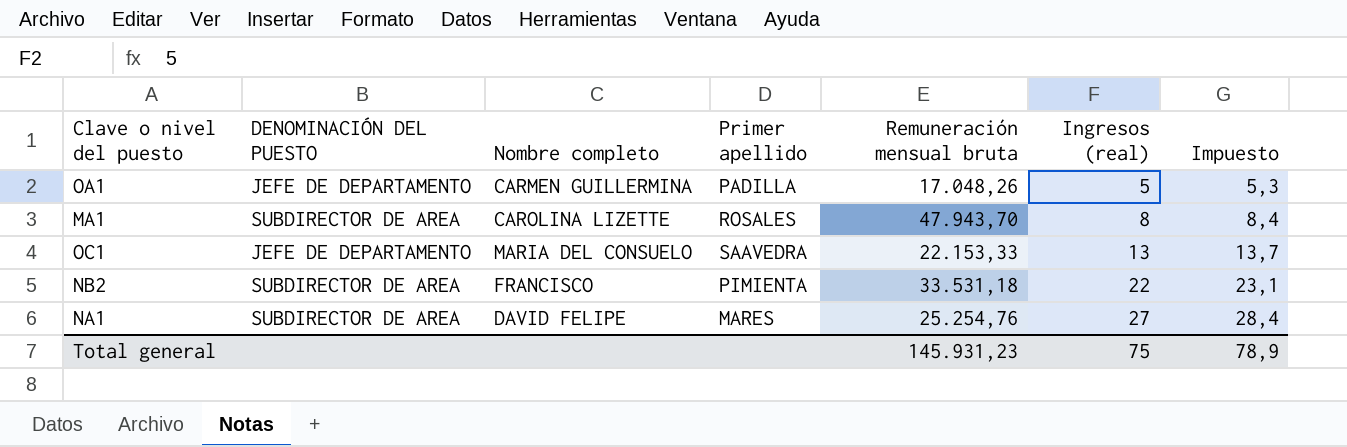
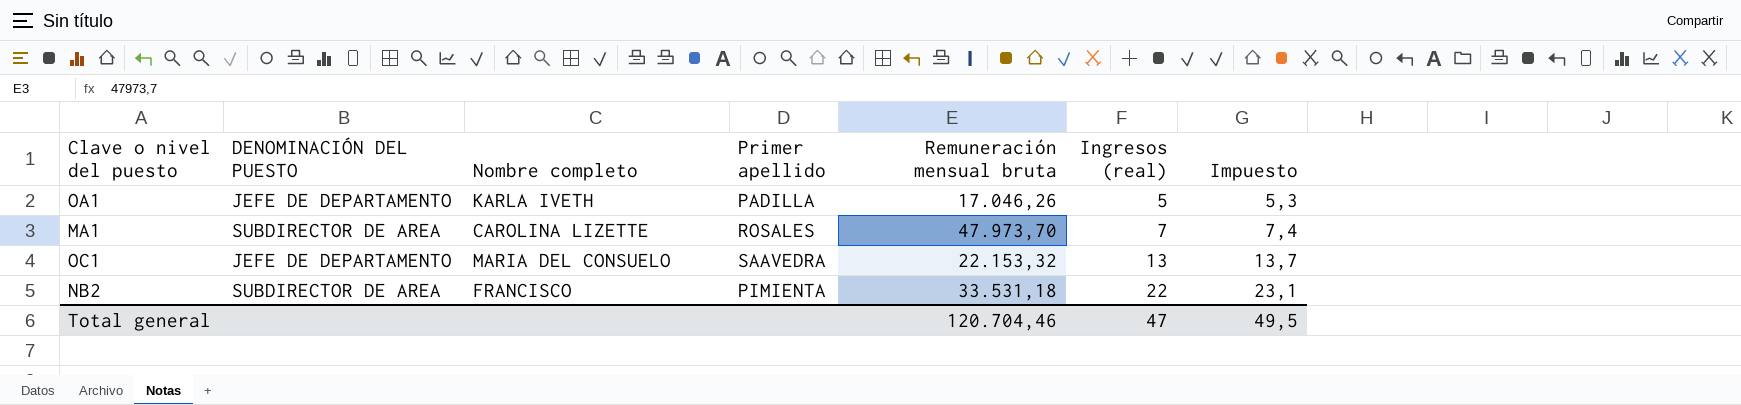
row NA1: SUBDIRECTOR DE AREA | DAVID FELIPE | MARES | 25.254,76 | 27 | 28,4 -> none
OA1 | Nombre completo: CARMEN GUILLERMINA -> KARLA IVETH
OA1 | Remuneración mensual bruta: 17.048,26 -> 17.046,26
MA1 | Remuneración mensual bruta: 47.943,70 -> 47.973,70
MA1 | Ingresos (real): 8 -> 7
MA1 | Impuesto: 8,4 -> 7,4
OC1 | Remuneración mensual bruta: 22.153,33 -> 22.153,32
Total general | Remuneración mensual bruta: 145.931,23 -> 120.704,46
Total general | Ingresos (real): 75 -> 47
Total general | Impuesto: 78,9 -> 49,5

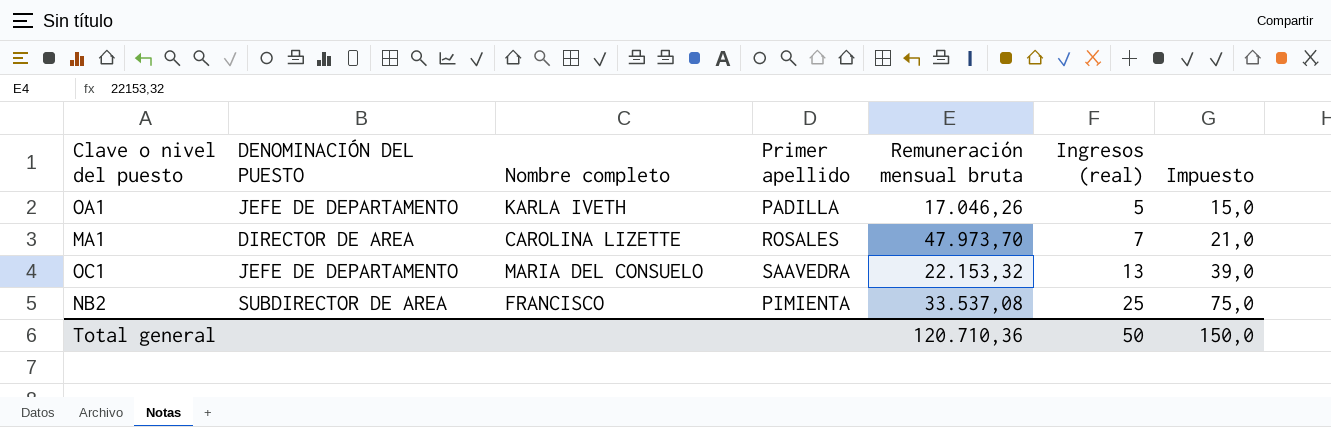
column Impuesto | formula: [Ingresos (real)] * 1,05 -> [Ingresos (real)] * 3
MA1 | DENOMINACIÓN DEL PUESTO: SUBDIRECTOR DE AREA -> DIRECTOR DE AREA
NB2 | Remuneración mensual bruta: 33.531,18 -> 33.537,08
NB2 | Ingresos (real): 22 -> 25
Total general | Remuneración mensual bruta: 120.704,46 -> 120.710,36
Total general | Ingresos (real): 47 -> 50
Total general | Impuesto: 49,5 -> 150,0

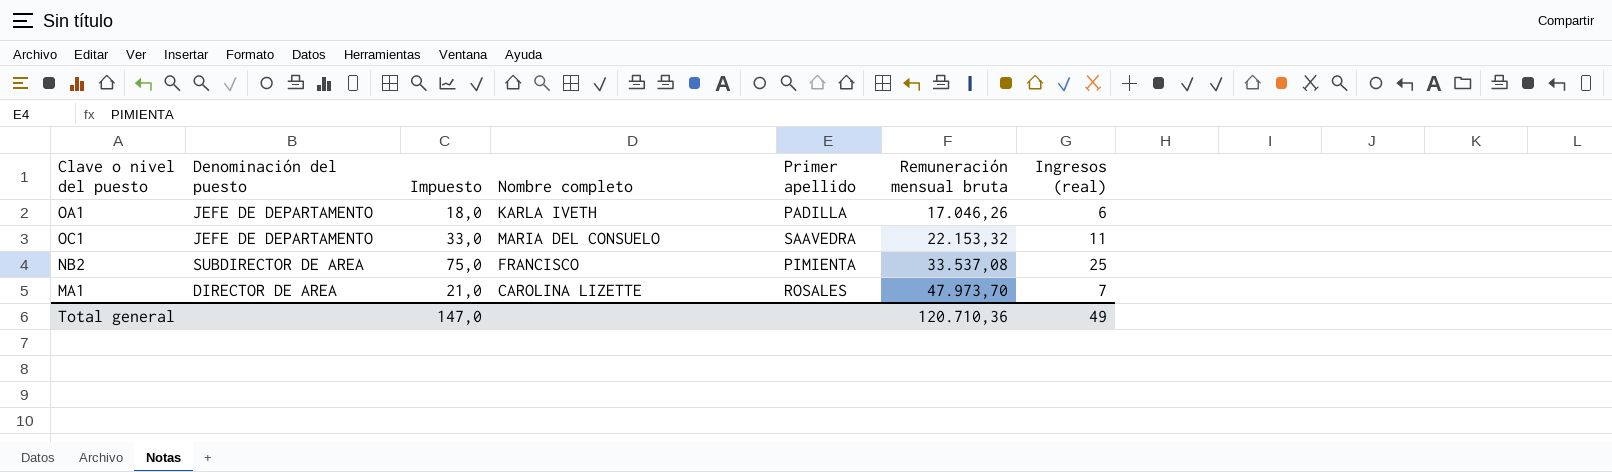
row order: Ingresos (real) ascending -> Remuneración mensual bruta ascending
column name: DENOMINACIÓN DEL PUESTO -> Denominación del puesto
column Impuesto | position: 7 -> 3
OA1 | Impuesto: 15,0 -> 18,0
OA1 | Ingresos (real): 5 -> 6
OC1 | Impuesto: 39,0 -> 33,0
OC1 | Ingresos (real): 13 -> 11
Total general | Impuesto: 150,0 -> 147,0
Total general | Ingresos (real): 50 -> 49

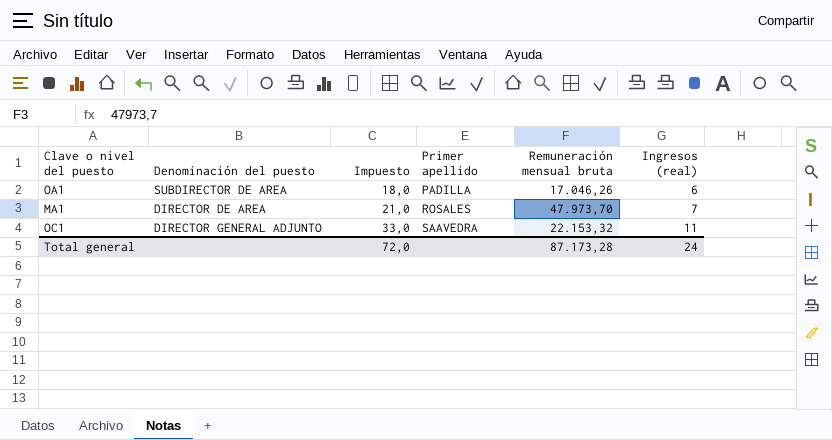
row order: Remuneración mensual bruta ascending -> Impuesto ascending
column Nombre completo | position: 4 -> none
row NB2: SUBDIRECTOR DE AREA | 75,0 | FRANCISCO | PIMIENTA | 33.537,08 | 25 -> none
OA1 | Denominación del puesto: JEFE DE DEPARTAMENTO -> SUBDIRECTOR DE AREA
OC1 | Denominación del puesto: JEFE DE DEPARTAMENTO -> DIRECTOR GENERAL ADJUNTO
Total general | Impuesto: 147,0 -> 72,0
Total general | Remuneración mensual bruta: 120.710,36 -> 87.173,28
Total general | Ingresos (real): 49 -> 24

